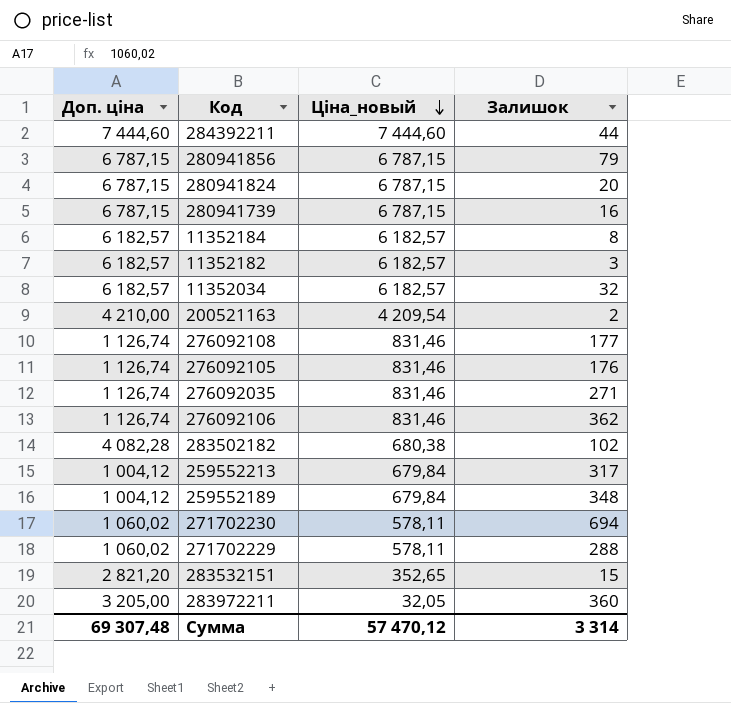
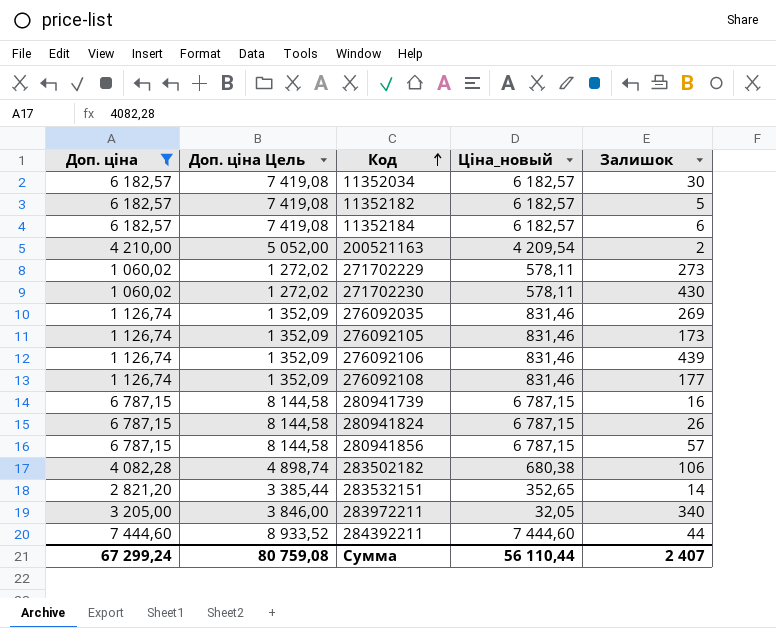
filter: none -> Доп. ціна != 1 004,12
row order: Ціна_новый descending -> Код ascending
column Доп. ціна Цель | formula: none -> [Доп. ціна] * 1,2
11352034 | Залишок: 32 -> 30
11352182 | Залишок: 3 -> 5
11352184 | Залишок: 8 -> 6
271702229 | Залишок: 288 -> 273
271702230 | Залишок: 694 -> 430
276092035 | Залишок: 271 -> 269
276092105 | Залишок: 176 -> 173
276092106 | Залишок: 362 -> 439
280941824 | Залишок: 20 -> 26
280941856 | Залишок: 79 -> 57
283502182 | Залишок: 102 -> 106
283532151 | Залишок: 15 -> 14
283972211 | Залишок: 360 -> 340
Сумма | Доп. ціна: 69 307,48 -> 67 299,24
Сумма | Ціна_новый: 57 470,12 -> 56 110,44
Сумма | Залишок: 3 314 -> 2 407

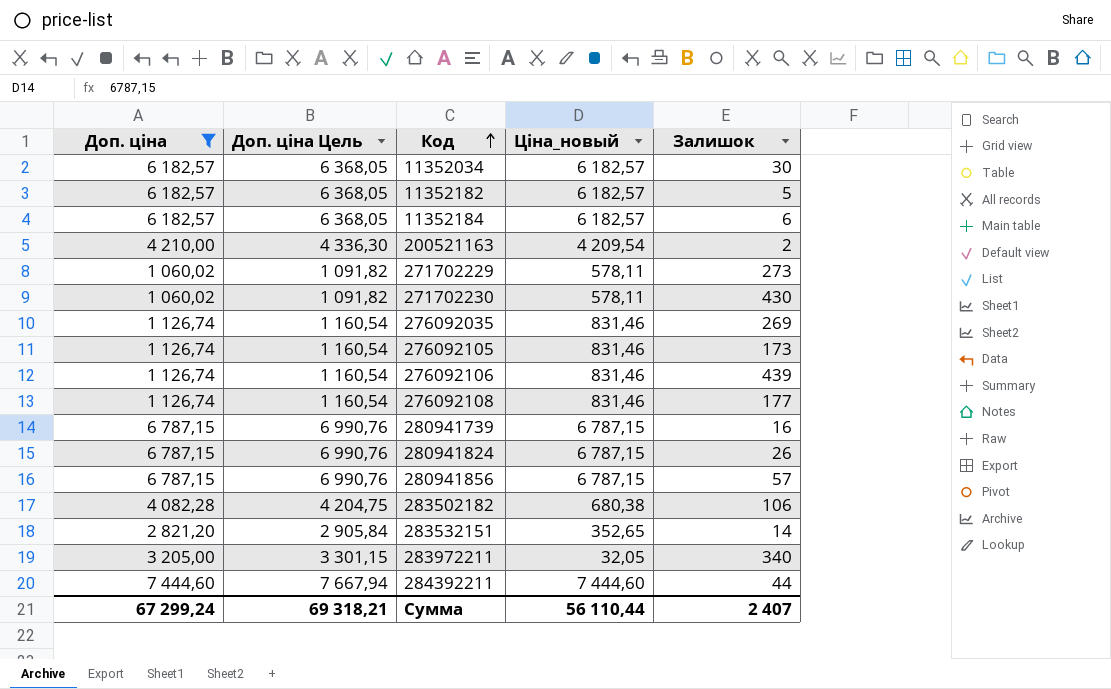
column Доп. ціна Цель | formula: [Доп. ціна] * 1,2 -> [Доп. ціна] * 1,03
Сумма | Доп. ціна Цель: 80 759,08 -> 69 318,21

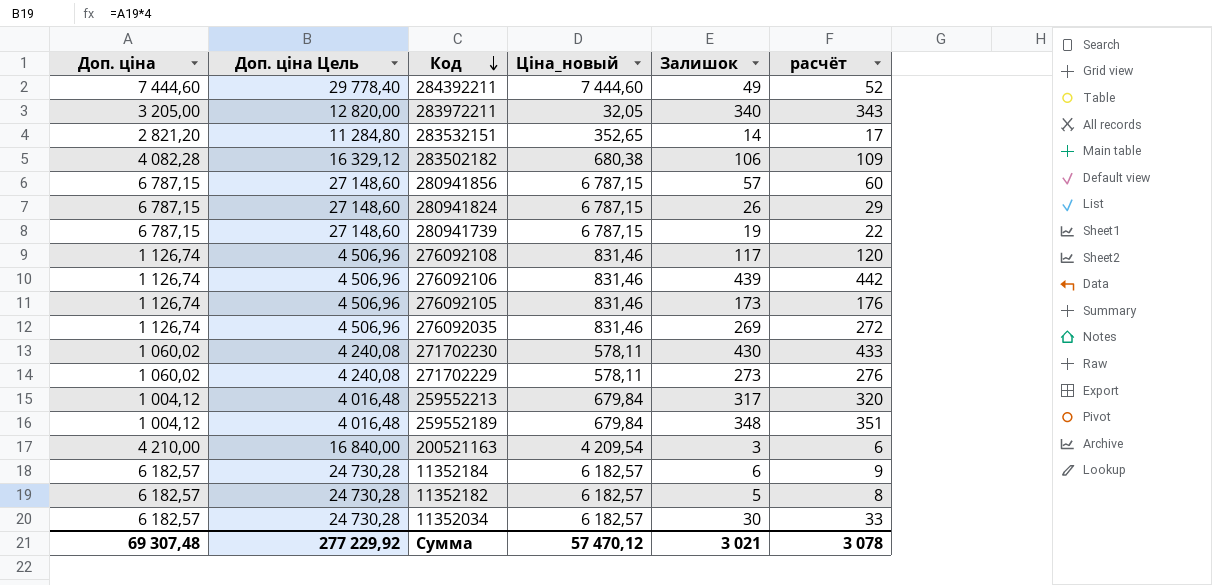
filter: Доп. ціна != 1 004,12 -> none
row order: Код ascending -> Код descending
column Доп. ціна Цель | formula: [Доп. ціна] * 1,03 -> [Доп. ціна] * 4
column расчёт | formula: none -> [Залишок] + 3
284392211 | Залишок: 44 -> 49
280941739 | Залишок: 16 -> 19
276092108 | Залишок: 177 -> 117
200521163 | Залишок: 2 -> 3
Сумма | Доп. ціна: 67 299,24 -> 69 307,48
Сумма | Доп. ціна Цель: 69 318,21 -> 277 229,92
Сумма | Ціна_новый: 56 110,44 -> 57 470,12
Сумма | Залишок: 2 407 -> 3 021

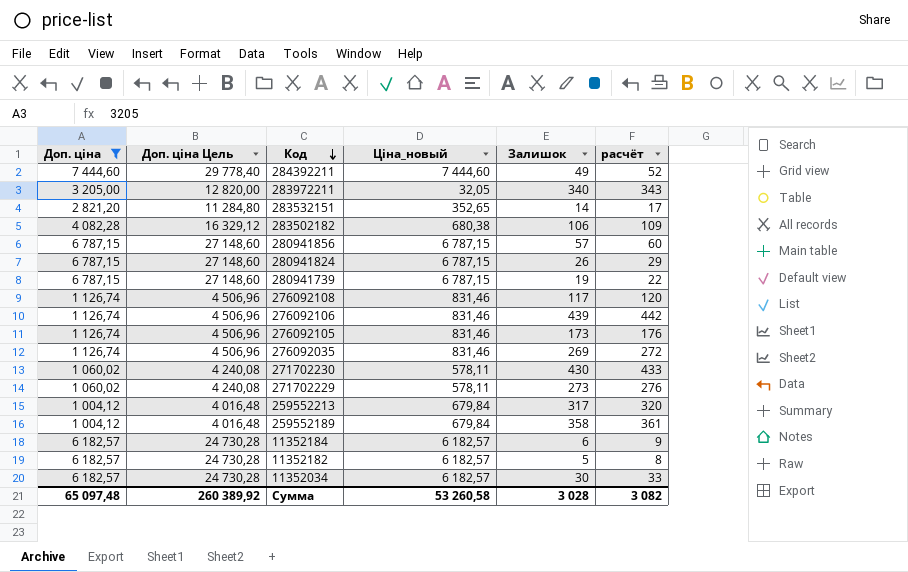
filter: none -> Доп. ціна != 4 210,00
259552189 | Залишок: 348 -> 358
259552189 | расчёт: 351 -> 361
Сумма | Доп. ціна: 69 307,48 -> 65 097,48
Сумма | Доп. ціна Цель: 277 229,92 -> 260 389,92
Сумма | Ціна_новый: 57 470,12 -> 53 260,58
Сумма | Залишок: 3 021 -> 3 028
Сумма | расчёт: 3 078 -> 3 082

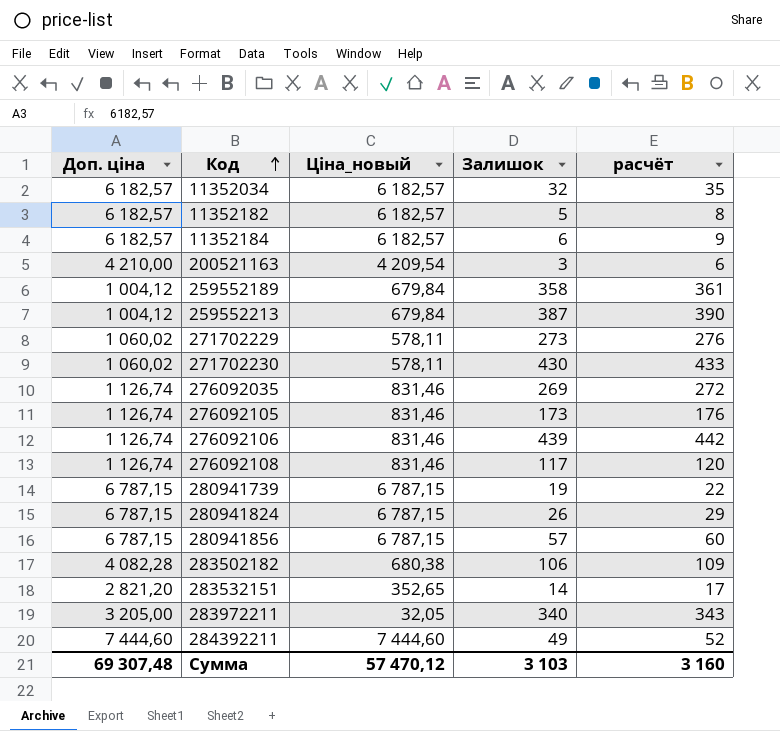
filter: Доп. ціна != 4 210,00 -> none
row order: Код descending -> Код ascending
column Доп. ціна Цель | formula: [Доп. ціна] * 4 -> none
11352034 | Залишок: 30 -> 32
11352034 | расчёт: 33 -> 35
259552213 | Залишок: 317 -> 387
259552213 | расчёт: 320 -> 390
Сумма | Доп. ціна: 65 097,48 -> 69 307,48
Сумма | Ціна_новый: 53 260,58 -> 57 470,12
Сумма | Залишок: 3 028 -> 3 103
Сумма | расчёт: 3 082 -> 3 160

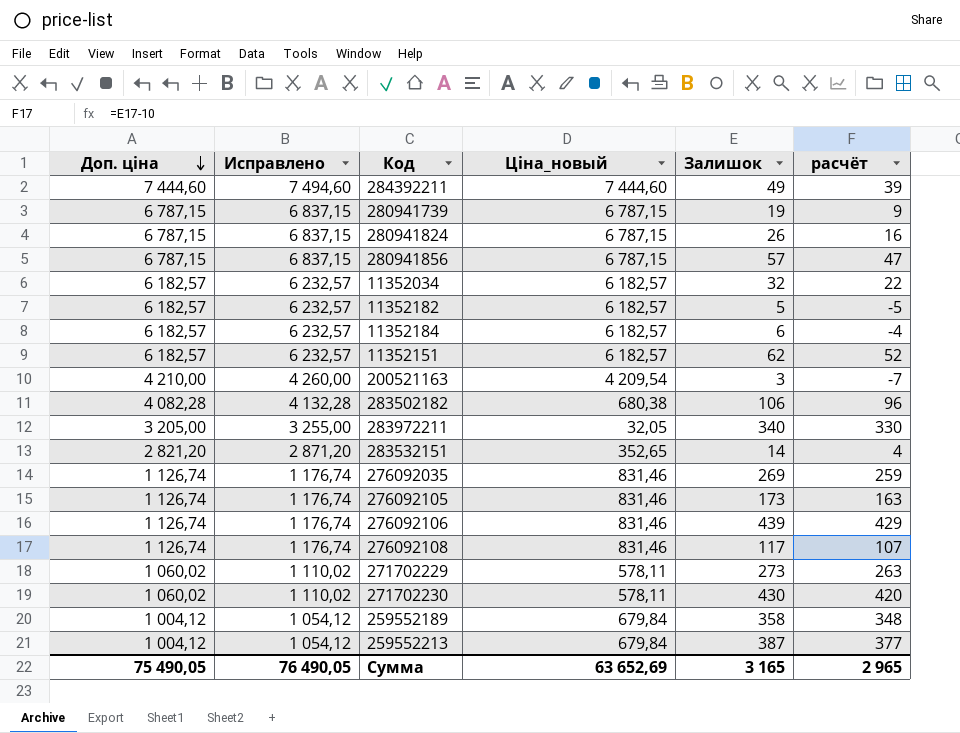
row order: Код ascending -> Доп. ціна descending
column Исправлено | formula: none -> [Доп. ціна] + 50
column расчёт | formula: [Залишок] + 3 -> [Залишок] - 10
row 11352151: none -> 6 182,57 | 6 232,57 | 6 182,57 | 62 | 52
Сумма | Доп. ціна: 69 307,48 -> 75 490,05
Сумма | Ціна_новый: 57 470,12 -> 63 652,69
Сумма | Залишок: 3 103 -> 3 165
Сумма | расчёт: 3 160 -> 2 965

